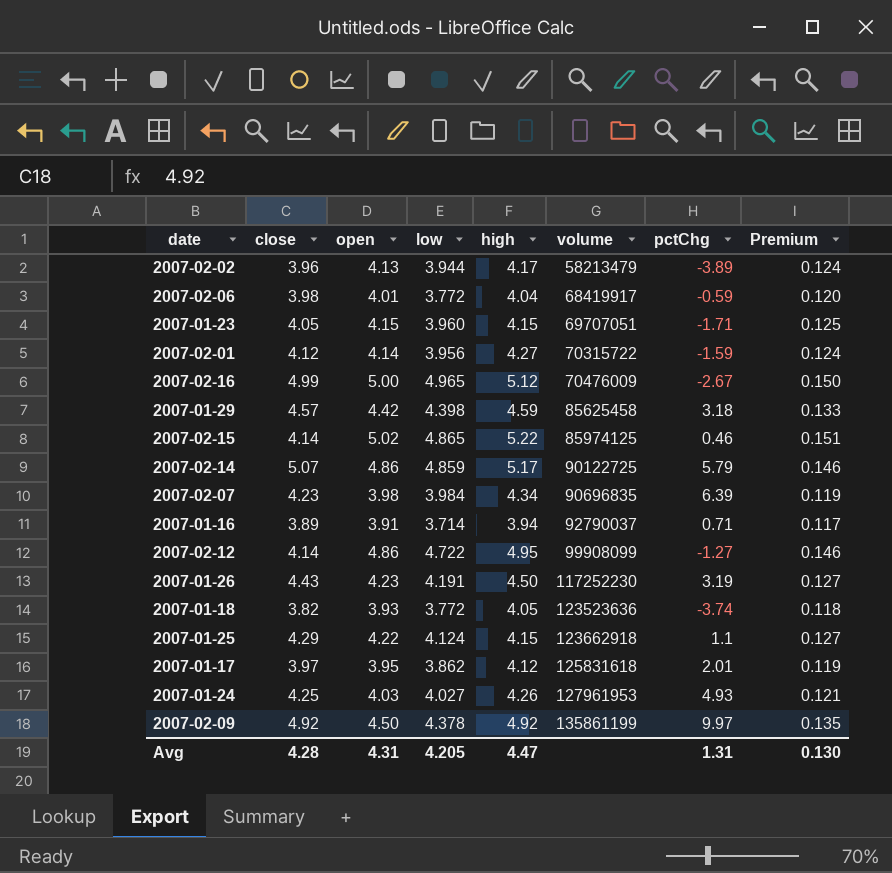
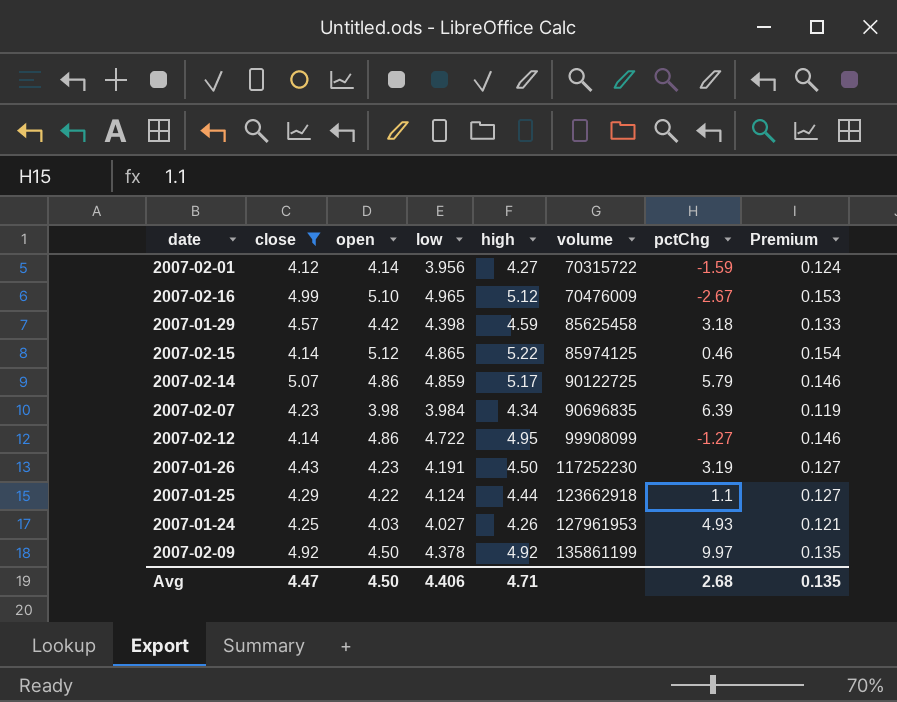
filter: none -> close >= 4.12
2007-02-16 | open: 5.00 -> 5.10
2007-02-16 | Premium: 0.150 -> 0.153
2007-02-15 | open: 5.02 -> 5.12
2007-02-15 | Premium: 0.151 -> 0.154
2007-01-25 | high: 4.15 -> 4.44
Avg | close: 4.28 -> 4.47
Avg | open: 4.31 -> 4.50
Avg | low: 4.205 -> 4.406
Avg | high: 4.47 -> 4.71
Avg | pctChg: 1.31 -> 2.68
Avg | Premium: 0.130 -> 0.135

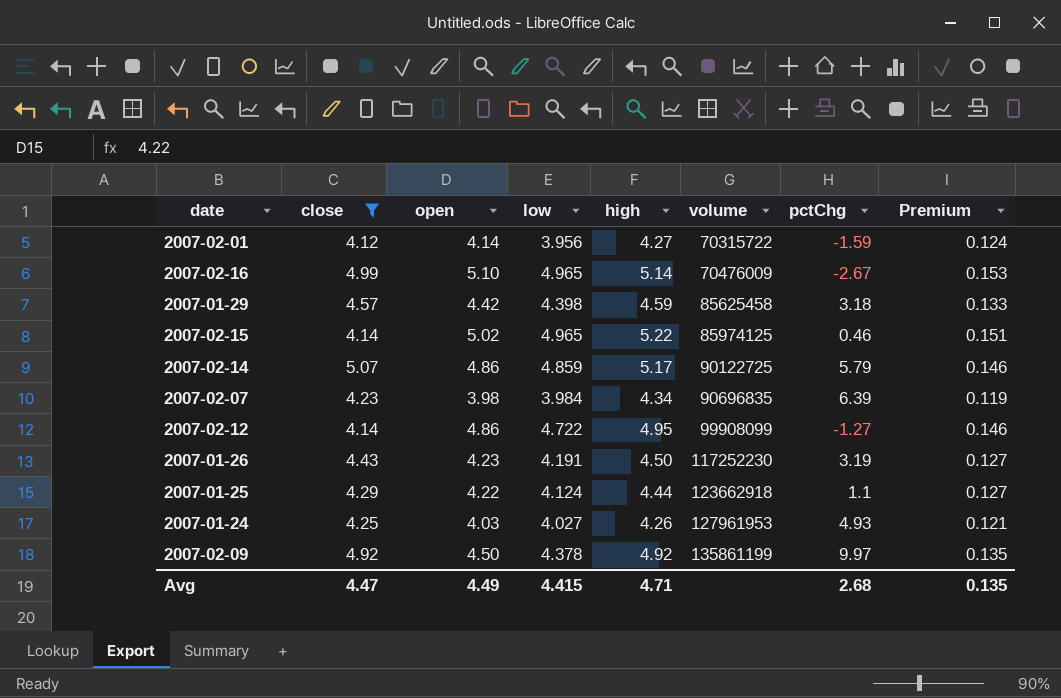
2007-02-16 | high: 5.12 -> 5.14
2007-02-15 | open: 5.12 -> 5.02
2007-02-15 | low: 4.865 -> 4.965
2007-02-15 | Premium: 0.154 -> 0.151
Avg | open: 4.50 -> 4.49
Avg | low: 4.406 -> 4.415

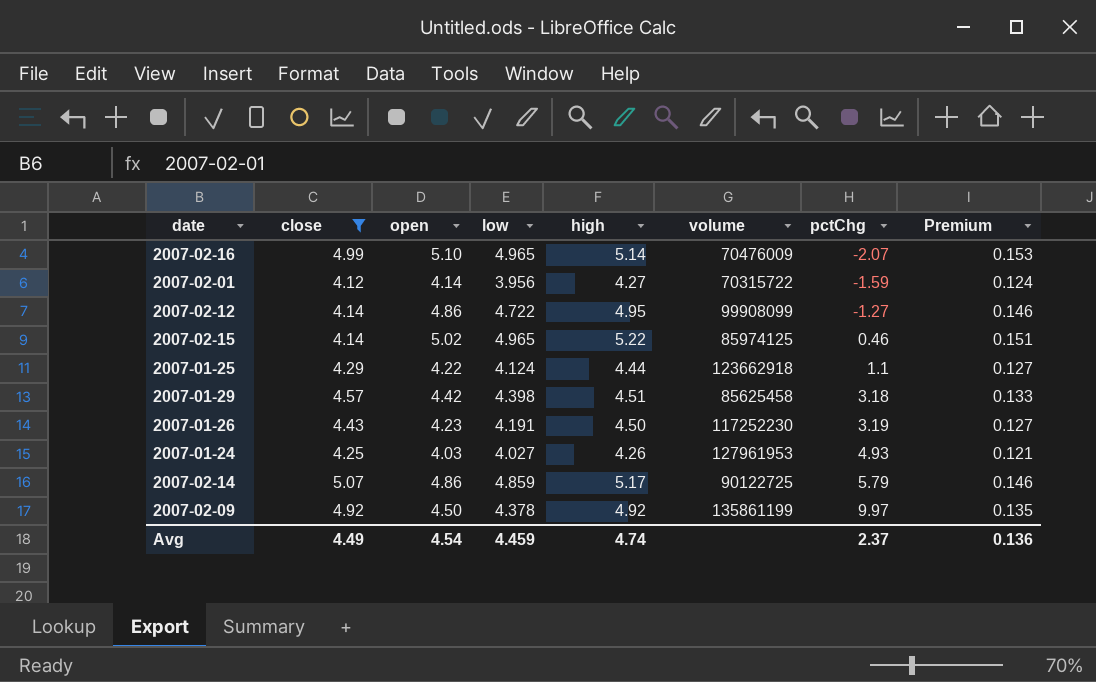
row order: volume ascending -> pctChg ascending
row 2007-02-07: 4.23 | 3.98 | 3.984 | 4.34 | 90696835 | 6.39 | 0.119 -> none
2007-02-16 | pctChg: -2.67 -> -2.07
2007-01-29 | high: 4.59 -> 4.51
Avg | close: 4.47 -> 4.49
Avg | open: 4.49 -> 4.54
Avg | low: 4.415 -> 4.459
Avg | high: 4.71 -> 4.74
Avg | pctChg: 2.68 -> 2.37
Avg | Premium: 0.135 -> 0.136

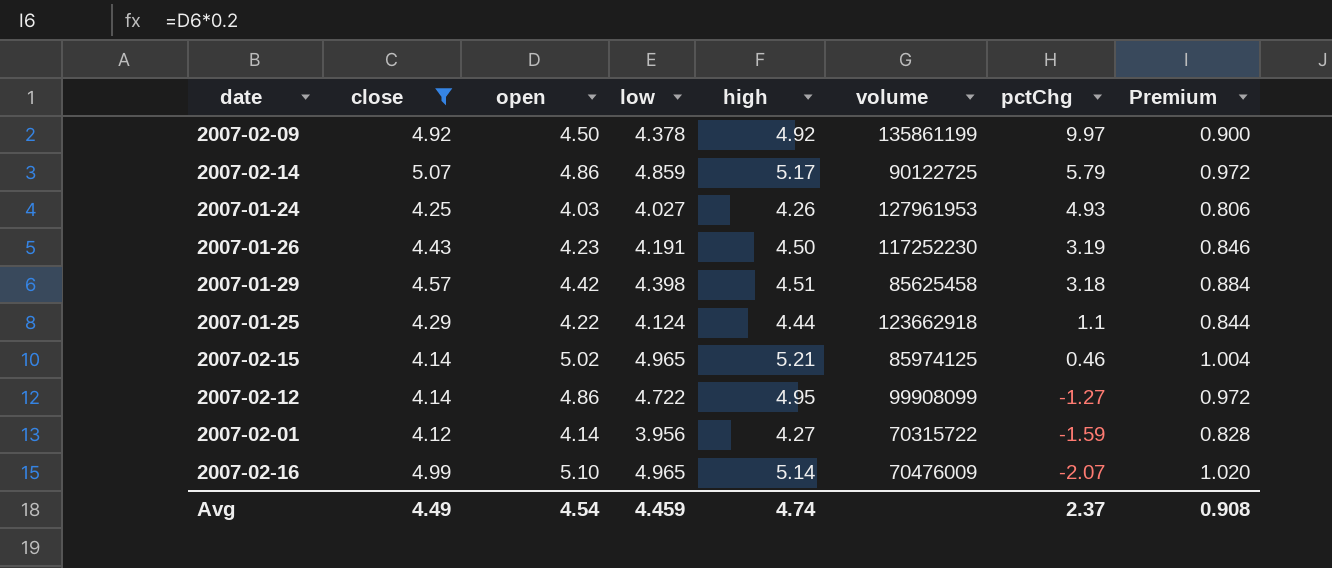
row order: pctChg ascending -> pctChg descending
column Premium | formula: [open] * 0.03 -> [open] * 0.2
2007-02-15 | high: 5.22 -> 5.21
Avg | Premium: 0.136 -> 0.908

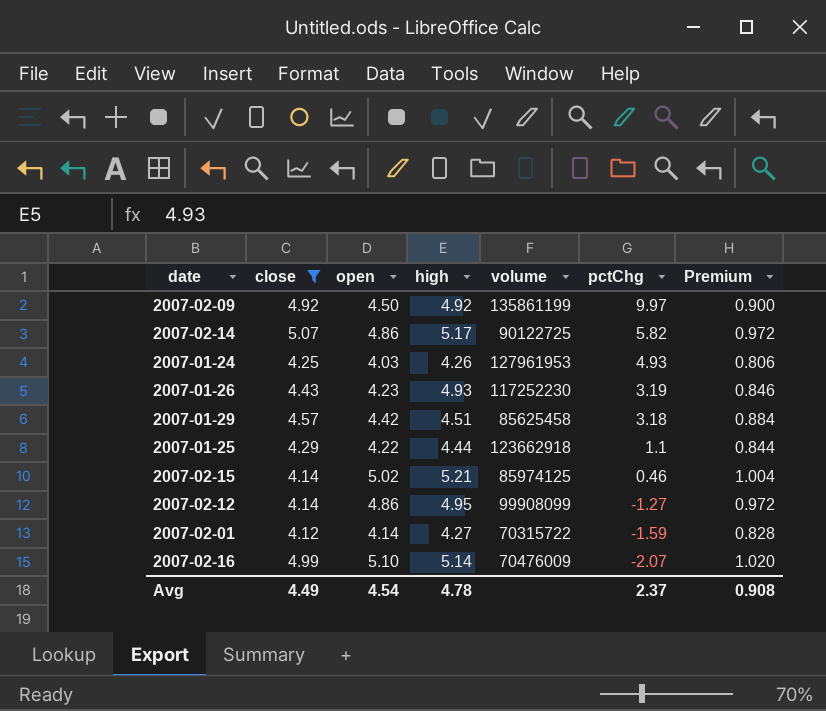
column low | position: 4 -> none
2007-02-14 | pctChg: 5.79 -> 5.82
2007-01-26 | high: 4.50 -> 4.93
Avg | high: 4.74 -> 4.78

